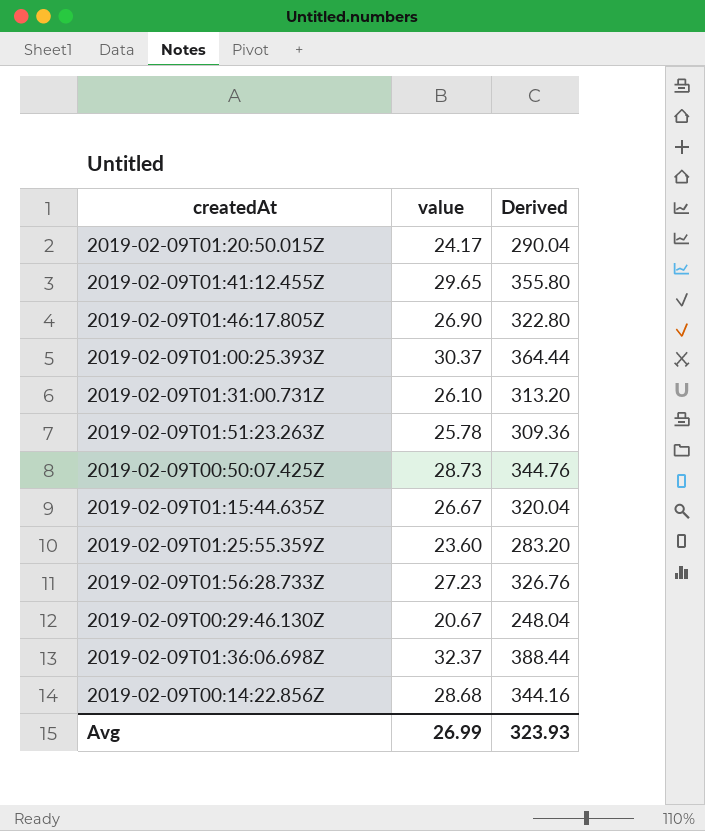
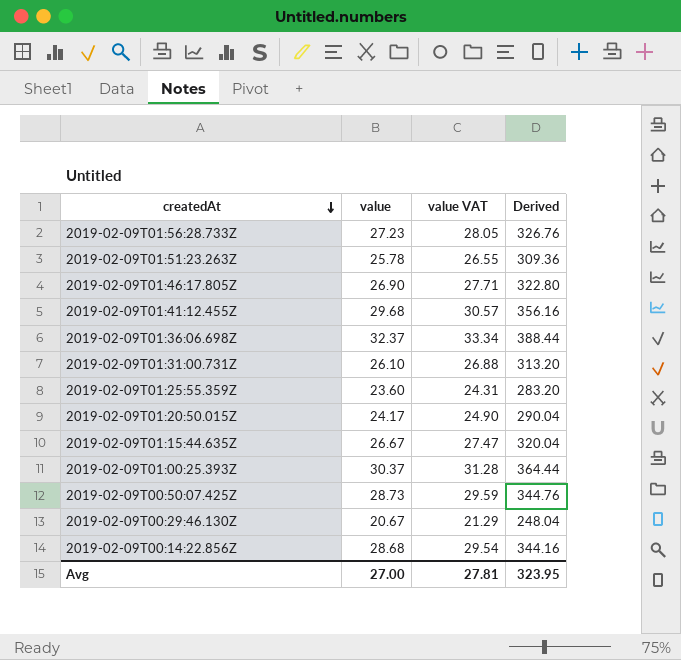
row order: none -> createdAt descending
column value VAT | formula: none -> [value] * 1.03
2019-02-09T01:41:12.455Z | value: 29.65 -> 29.68
2019-02-09T01:41:12.455Z | Derived: 355.80 -> 356.16
Avg | value: 26.99 -> 27.00
Avg | Derived: 323.93 -> 323.95

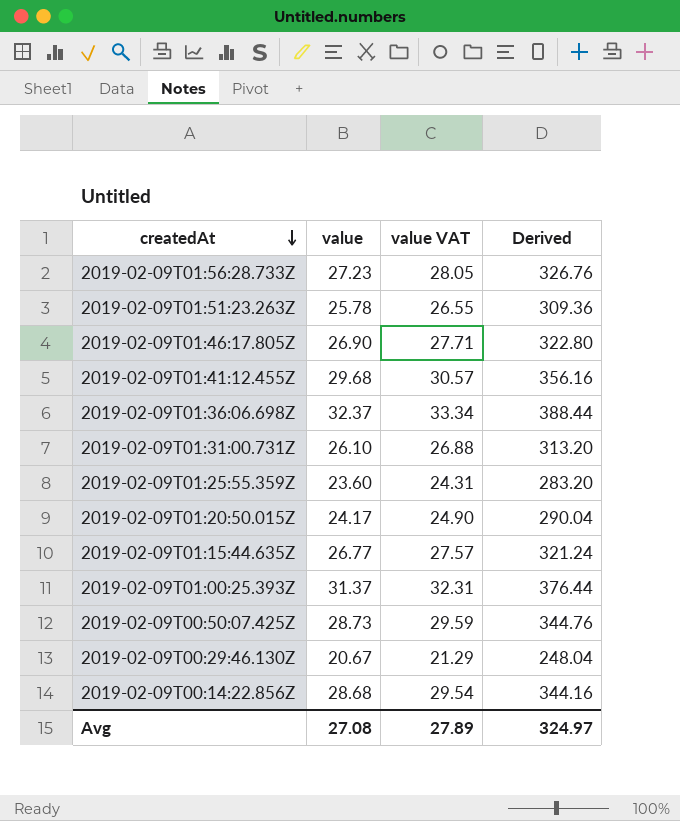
2019-02-09T01:15:44.635Z | value: 26.67 -> 26.77
2019-02-09T01:15:44.635Z | value VAT: 27.47 -> 27.57
2019-02-09T01:15:44.635Z | Derived: 320.04 -> 321.24
2019-02-09T01:00:25.393Z | value: 30.37 -> 31.37
2019-02-09T01:00:25.393Z | value VAT: 31.28 -> 32.31
2019-02-09T01:00:25.393Z | Derived: 364.44 -> 376.44
Avg | value: 27.00 -> 27.08
Avg | value VAT: 27.81 -> 27.89
Avg | Derived: 323.95 -> 324.97

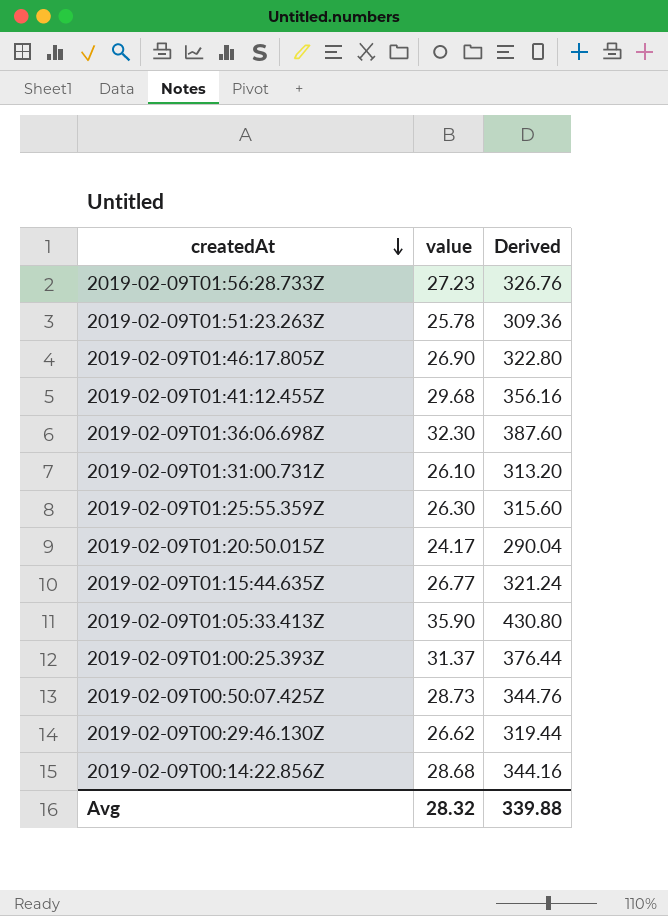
column value VAT | formula: [value] * 1.03 -> none
2019-02-09T01:36:06.698Z | value: 32.37 -> 32.30
2019-02-09T01:36:06.698Z | Derived: 388.44 -> 387.60
2019-02-09T01:25:55.359Z | value: 23.60 -> 26.30
2019-02-09T01:25:55.359Z | Derived: 283.20 -> 315.60
row 2019-02-09T01:05:33.413Z: none -> 35.90 | 430.80
2019-02-09T00:29:46.130Z | value: 20.67 -> 26.62
2019-02-09T00:29:46.130Z | Derived: 248.04 -> 319.44
Avg | value: 27.08 -> 28.32
Avg | Derived: 324.97 -> 339.88

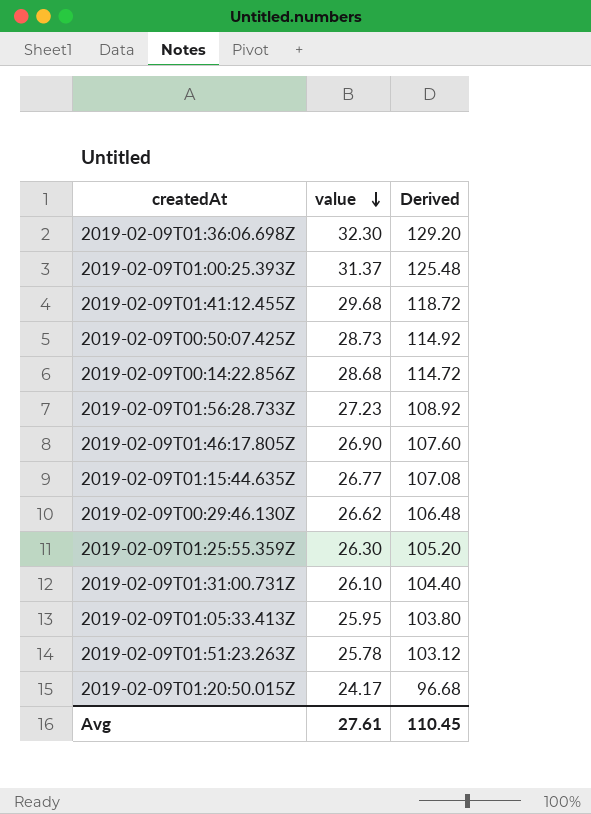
row order: createdAt descending -> value descending
column Derived | formula: [value] * 12 -> [value] * 4
2019-02-09T01:05:33.413Z | value: 35.90 -> 25.95
Avg | value: 28.32 -> 27.61
Avg | Derived: 339.88 -> 110.45

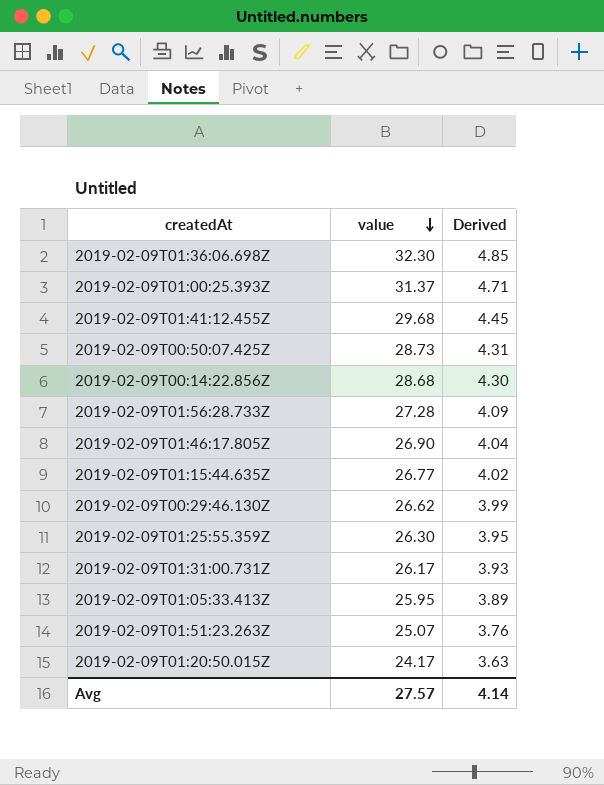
column Derived | formula: [value] * 4 -> [value] * 0.15
2019-02-09T01:56:28.733Z | value: 27.23 -> 27.28
2019-02-09T01:31:00.731Z | value: 26.10 -> 26.17
2019-02-09T01:51:23.263Z | value: 25.78 -> 25.07
Avg | value: 27.61 -> 27.57
Avg | Derived: 110.45 -> 4.14

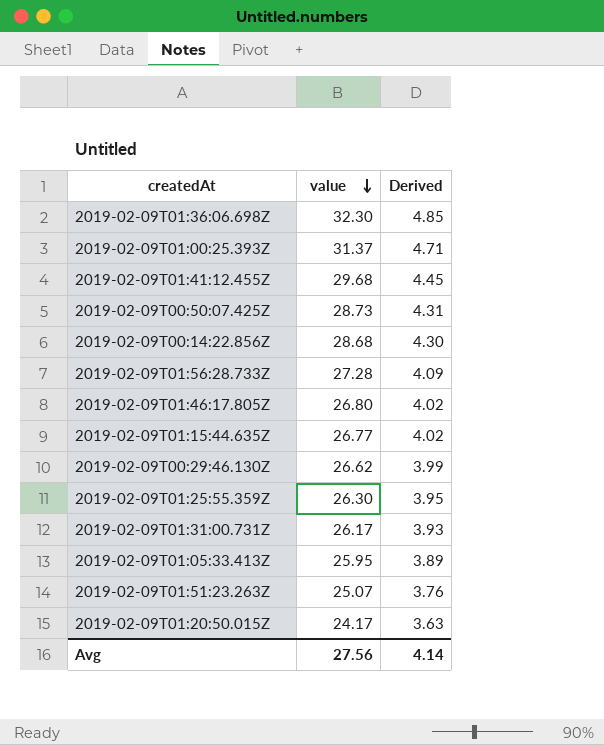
2019-02-09T01:46:17.805Z | value: 26.90 -> 26.80
2019-02-09T01:46:17.805Z | Derived: 4.04 -> 4.02
Avg | value: 27.57 -> 27.56

